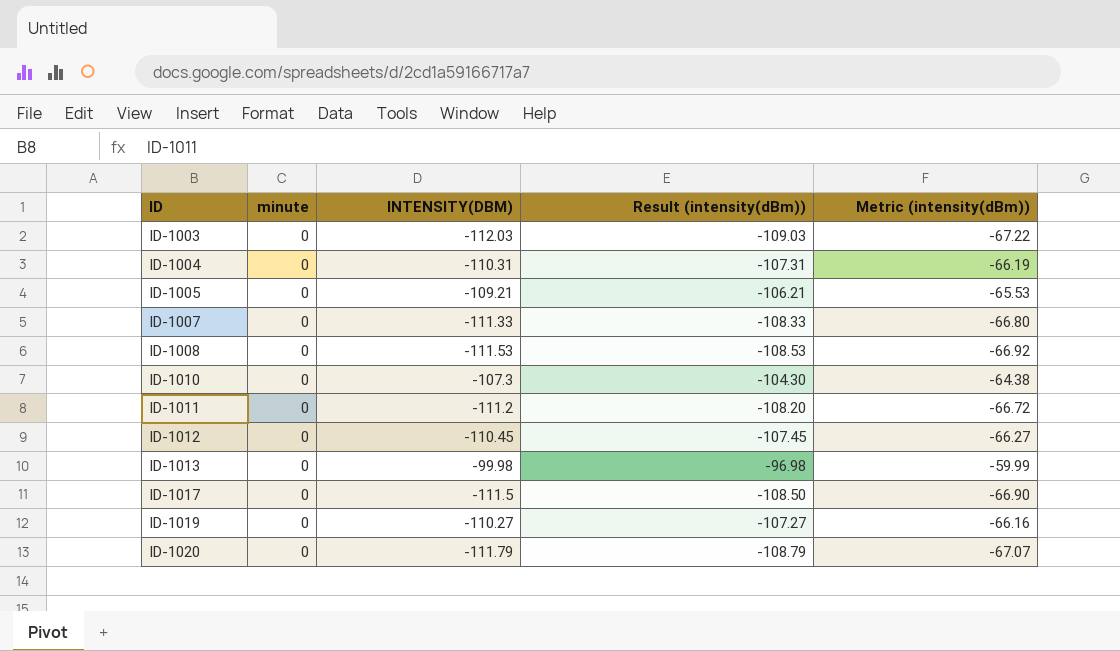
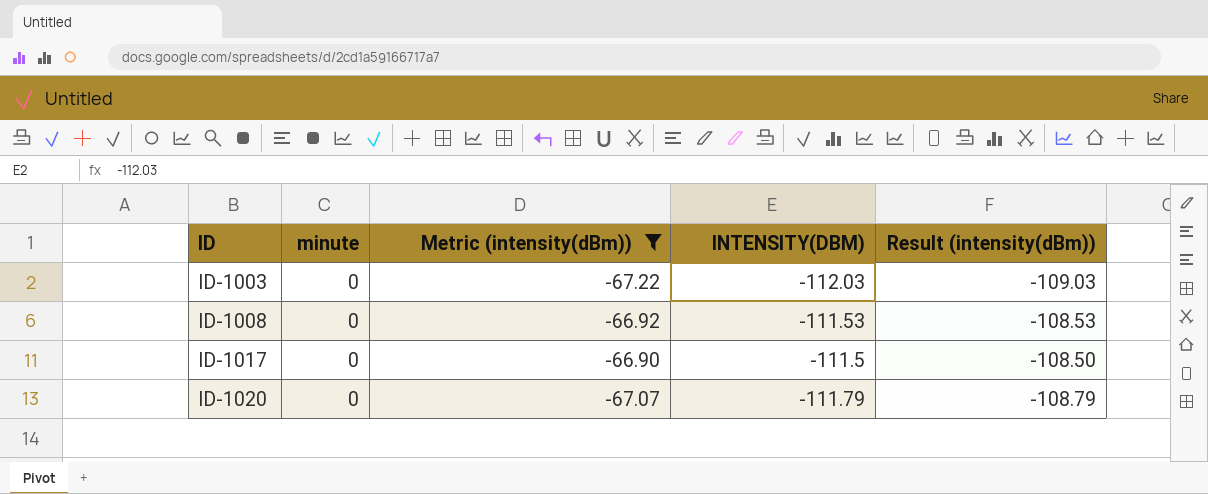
filter: none -> Metric (intensity(dBm)) <= -66.90
column Metric (intensity(dBm)) | position: 5 -> 3

